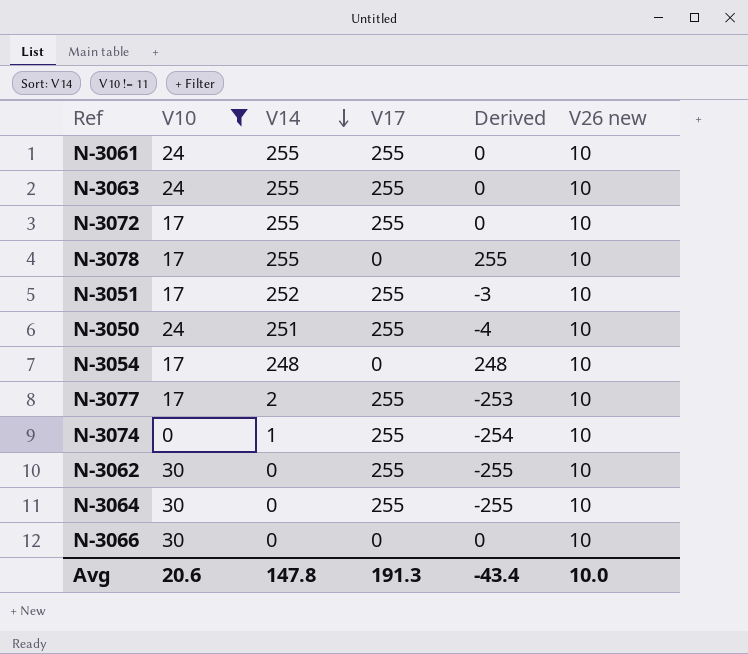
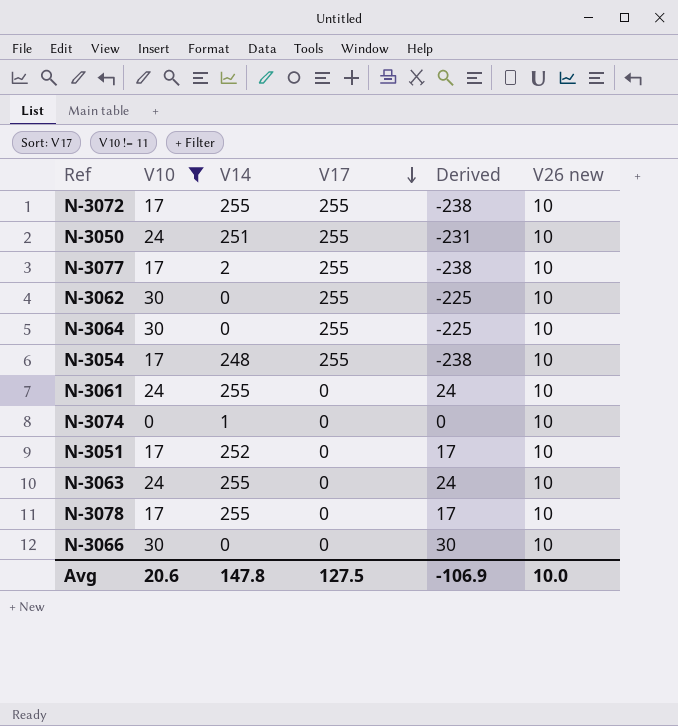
row order: V14 descending -> V17 descending
column Derived | formula: [V14] - [V17] -> [V10] - [V17]
N-3054 | V17: 0 -> 255
N-3061 | V17: 255 -> 0
N-3074 | V17: 255 -> 0
N-3051 | V17: 255 -> 0
N-3063 | V17: 255 -> 0
Avg | V17: 191.3 -> 127.5
Avg | Derived: -43.4 -> -106.9

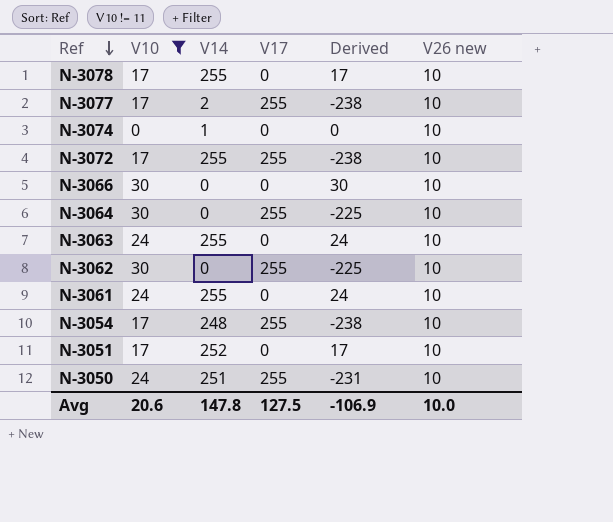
row order: V17 descending -> Ref descending

